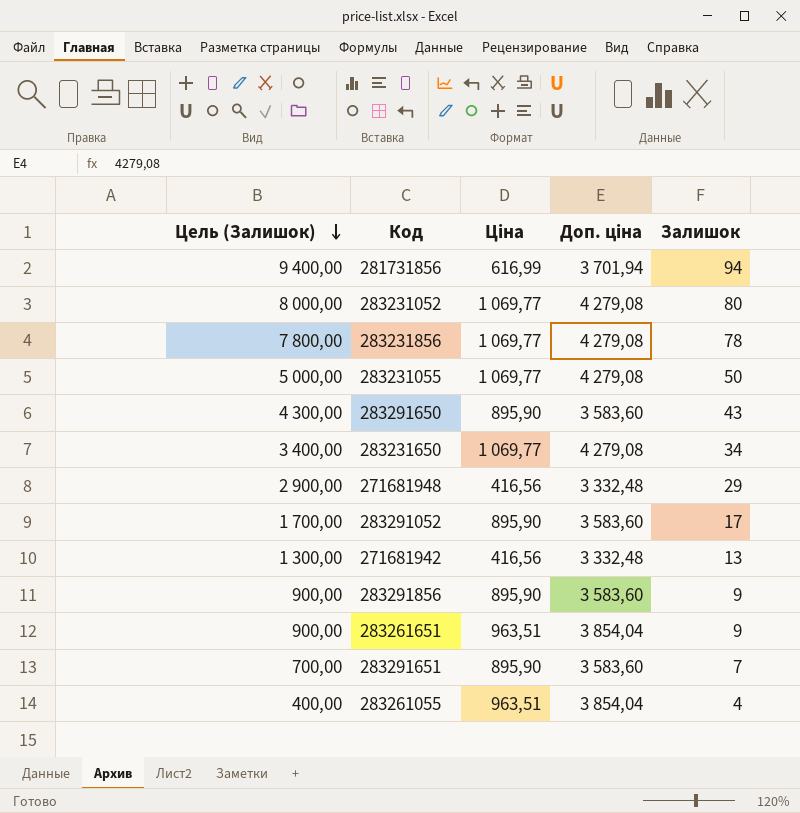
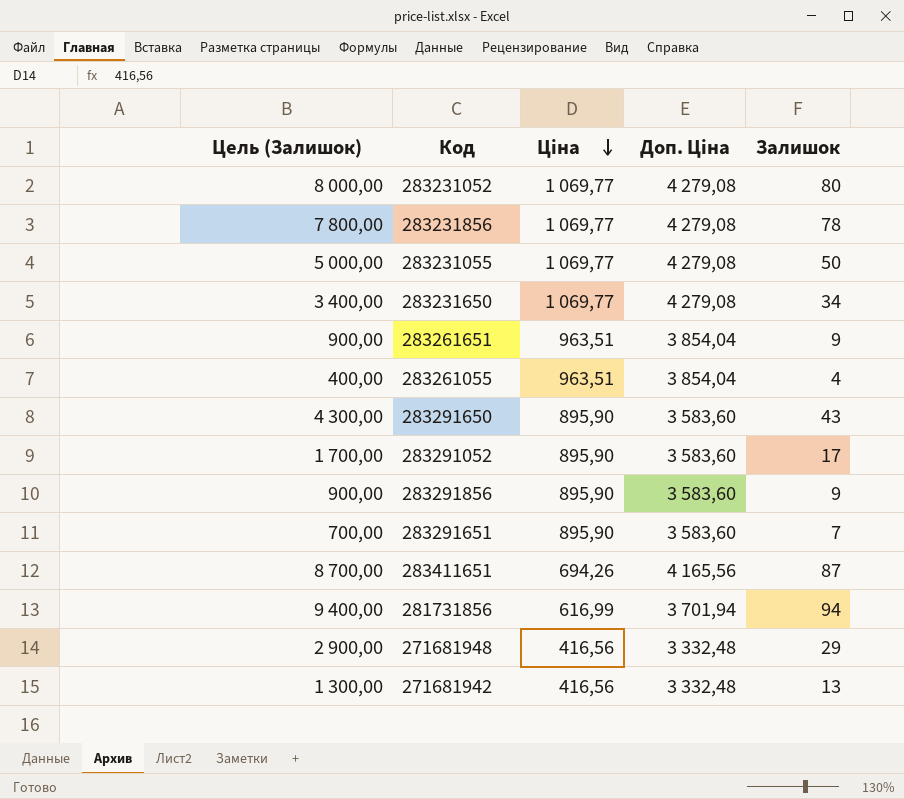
row order: Цель (Залишок) descending -> Ціна descending
column name: Доп. ціна -> Доп. Ціна
row 283411651: none -> 8 700,00 | 694,26 | 4 165,56 | 87

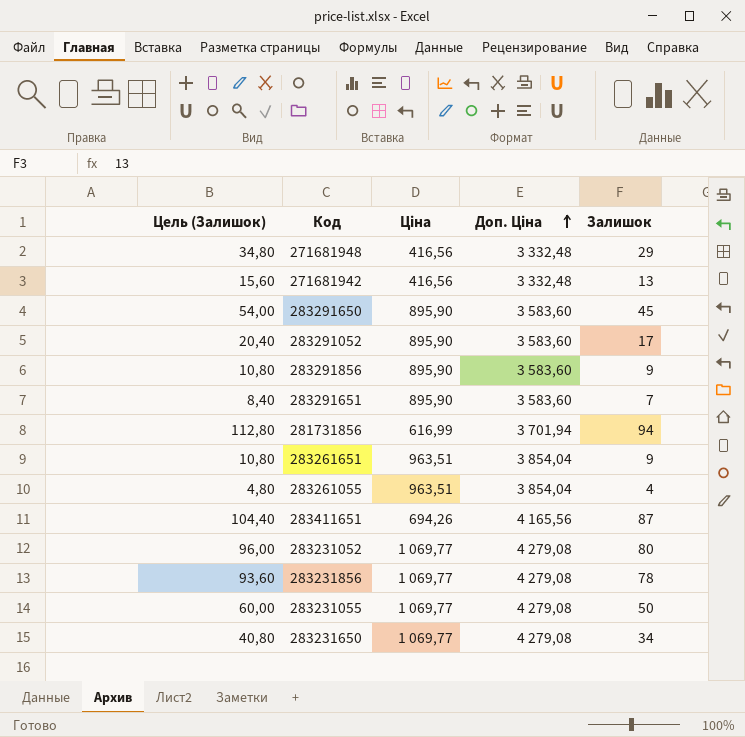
row order: Ціна descending -> Доп. Ціна ascending
column Цель (Залишок) | formula: [Залишок] * 100 -> [Залишок] * 1,2
283291650 | Залишок: 43 -> 45

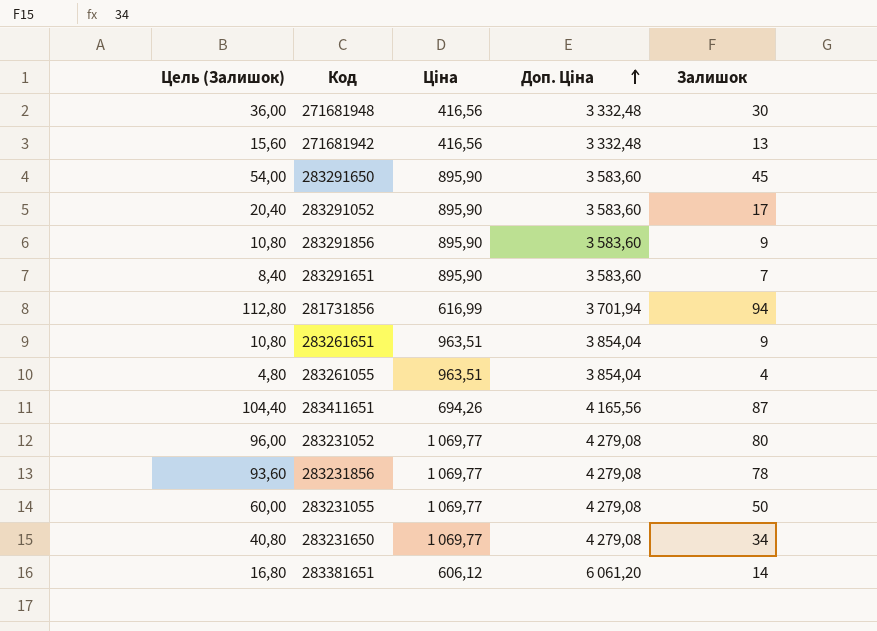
271681948 | Цель (Залишок): 34,80 -> 36,00
271681948 | Залишок: 29 -> 30
row 283381651: none -> 16,80 | 606,12 | 6 061,20 | 14

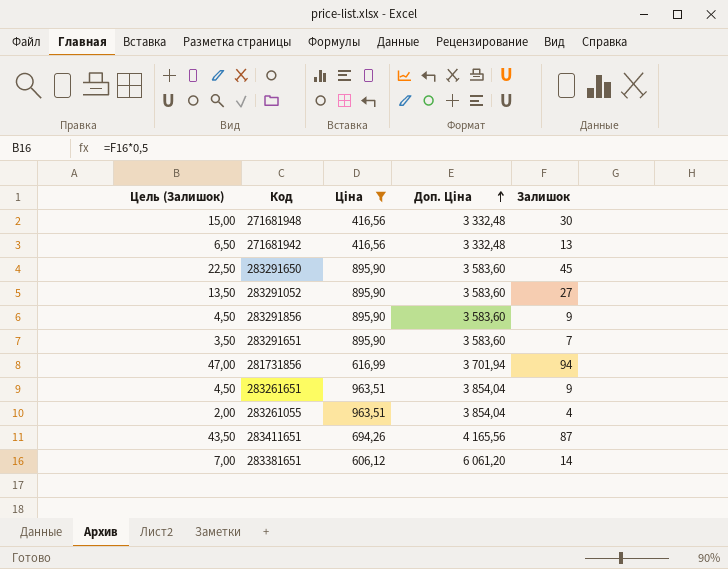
filter: none -> Ціна != 1 069,77
column Цель (Залишок) | formula: [Залишок] * 1,2 -> [Залишок] * 0,5
283291052 | Залишок: 17 -> 27

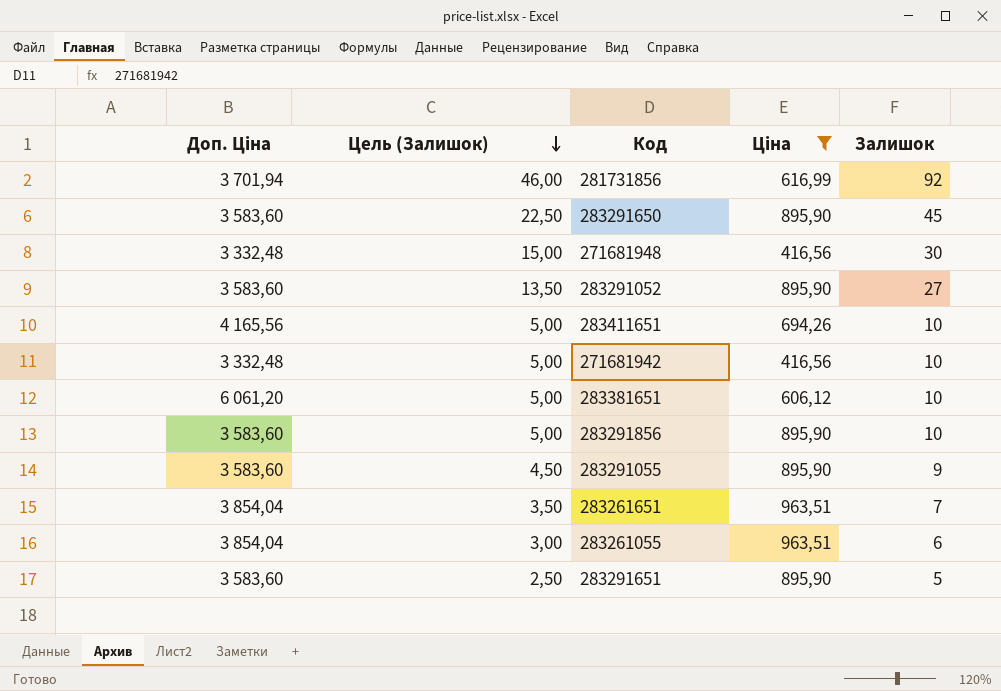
row order: Доп. Ціна ascending -> Цель (Залишок) descending
column Доп. Ціна | position: 4 -> 1
281731856 | Цель (Залишок): 47,00 -> 46,00
281731856 | Залишок: 94 -> 92
283411651 | Цель (Залишок): 43,50 -> 5,00
283411651 | Залишок: 87 -> 10
271681942 | Цель (Залишок): 6,50 -> 5,00
271681942 | Залишок: 13 -> 10
283381651 | Цель (Залишок): 7,00 -> 5,00
283381651 | Залишок: 14 -> 10
283291856 | Цель (Залишок): 4,50 -> 5,00
283291856 | Залишок: 9 -> 10
row 283291055: none -> 3 583,60 | 4,50 | 895,90 | 9
283261651 | Цель (Залишок): 4,50 -> 3,50
283261651 | Залишок: 9 -> 7
283261055 | Цель (Залишок): 2,00 -> 3,00
283261055 | Залишок: 4 -> 6
283291651 | Цель (Залишок): 3,50 -> 2,50
283291651 | Залишок: 7 -> 5

